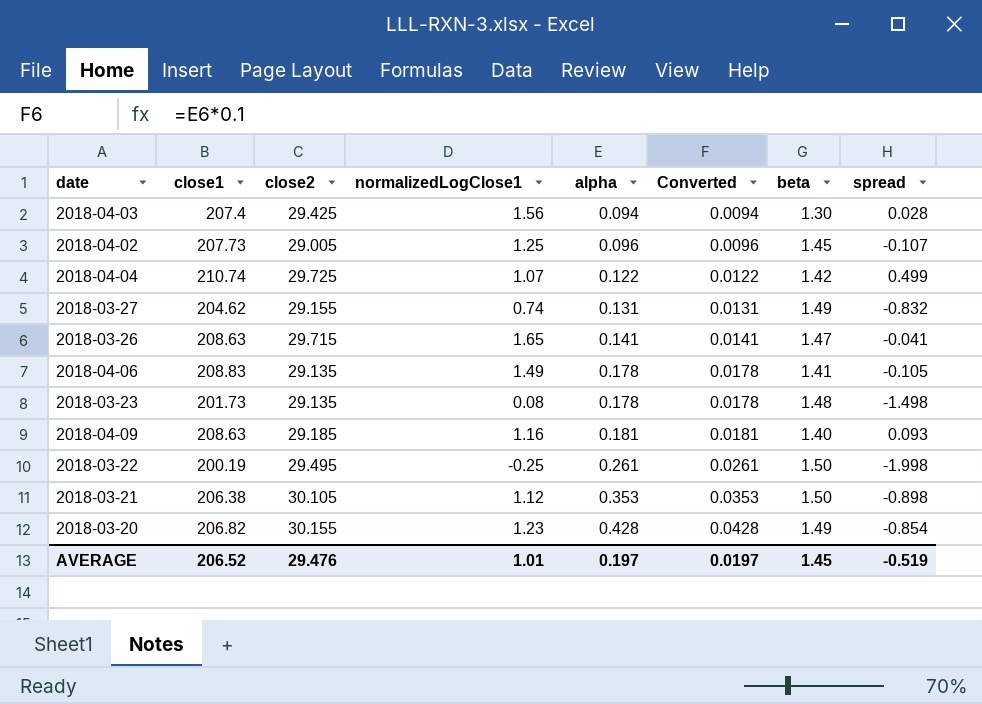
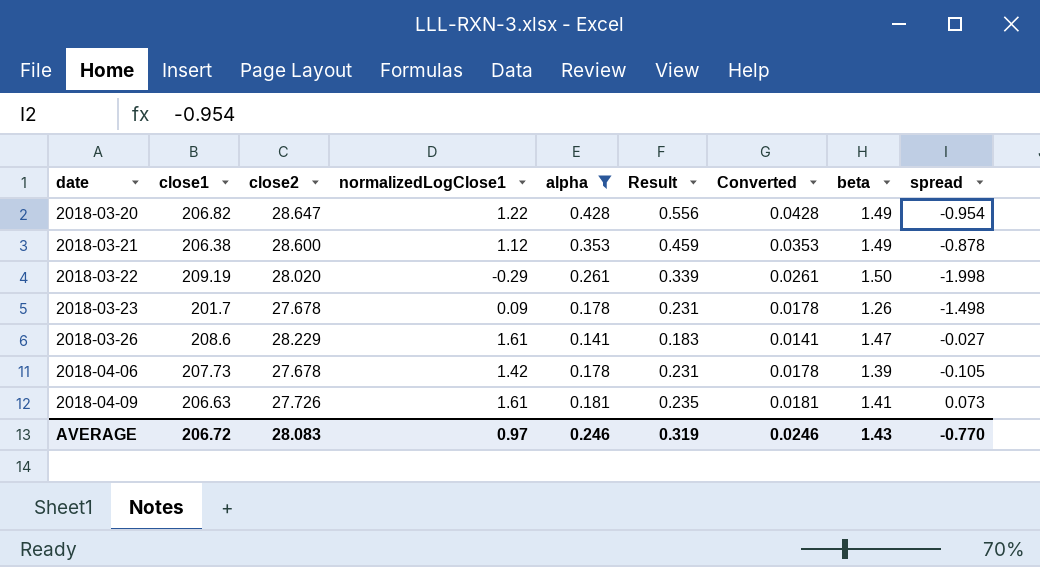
filter: none -> alpha >= 0.141
row order: alpha ascending -> date ascending
column Result | formula: none -> [alpha] * 1.3
2018-03-20 | close2: 30.155 -> 28.647
2018-03-20 | normalizedLogClose1: 1.23 -> 1.22
2018-03-20 | spread: -0.854 -> -0.954
2018-03-21 | close2: 30.105 -> 28.600
2018-03-21 | beta: 1.50 -> 1.49
2018-03-21 | spread: -0.898 -> -0.878
2018-03-22 | close1: 200.19 -> 209.19
2018-03-22 | close2: 29.495 -> 28.020
2018-03-22 | normalizedLogClose1: -0.25 -> -0.29
2018-03-23 | close1: 201.73 -> 201.7
2018-03-23 | close2: 29.135 -> 27.678
2018-03-23 | normalizedLogClose1: 0.08 -> 0.09
2018-03-23 | beta: 1.48 -> 1.26
2018-03-26 | close1: 208.63 -> 208.6
2018-03-26 | close2: 29.715 -> 28.229
2018-03-26 | normalizedLogClose1: 1.65 -> 1.61
2018-03-26 | spread: -0.041 -> -0.027
2018-04-06 | close1: 208.83 -> 207.73
2018-04-06 | close2: 29.135 -> 27.678
2018-04-06 | normalizedLogClose1: 1.49 -> 1.42
2018-04-06 | beta: 1.41 -> 1.39
2018-04-09 | close1: 208.63 -> 206.63
2018-04-09 | close2: 29.185 -> 27.726
2018-04-09 | normalizedLogClose1: 1.16 -> 1.61
2018-04-09 | beta: 1.40 -> 1.41
2018-04-09 | spread: 0.093 -> 0.073
AVERAGE | close1: 206.52 -> 206.72
AVERAGE | close2: 29.476 -> 28.083
AVERAGE | normalizedLogClose1: 1.01 -> 0.97
AVERAGE | alpha: 0.197 -> 0.246
AVERAGE | Converted: 0.0197 -> 0.0246
AVERAGE | beta: 1.45 -> 1.43
AVERAGE | spread: -0.519 -> -0.770

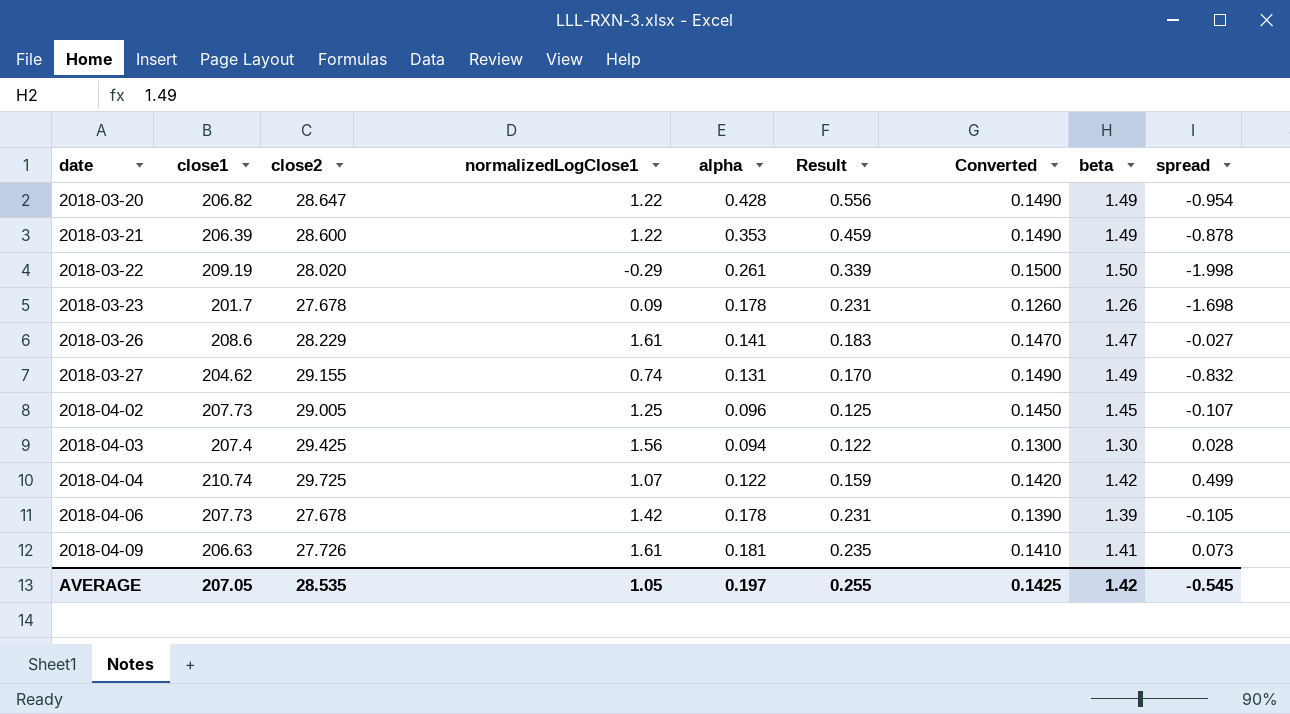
filter: alpha >= 0.141 -> none
column Converted | formula: [alpha] * 0.1 -> [beta] * 0.1
2018-03-21 | close1: 206.38 -> 206.39
2018-03-21 | normalizedLogClose1: 1.12 -> 1.22
2018-03-23 | spread: -1.498 -> -1.698
AVERAGE | close1: 206.72 -> 207.05
AVERAGE | close2: 28.083 -> 28.535
AVERAGE | normalizedLogClose1: 0.97 -> 1.05
AVERAGE | alpha: 0.246 -> 0.197
AVERAGE | Result: 0.319 -> 0.255
AVERAGE | Converted: 0.0246 -> 0.1425
AVERAGE | beta: 1.43 -> 1.42
AVERAGE | spread: -0.770 -> -0.545

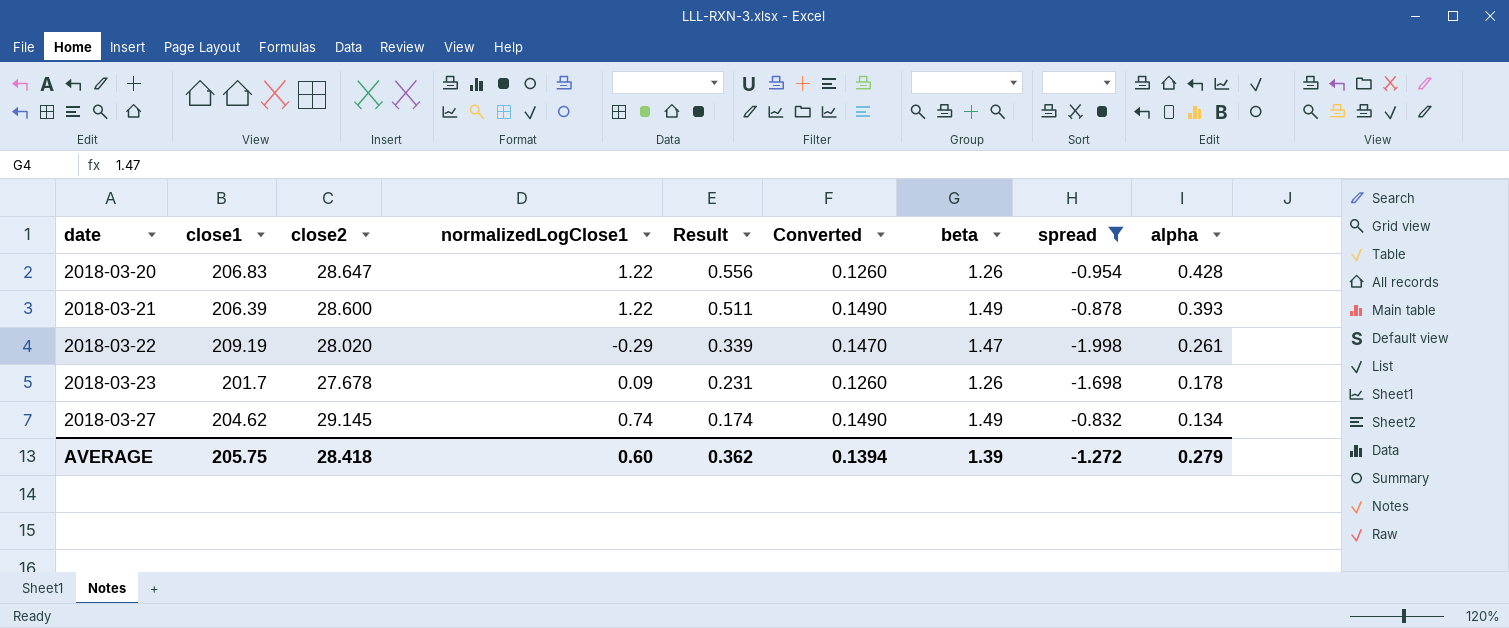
filter: none -> spread <= -0.832
column alpha | position: 5 -> 9
2018-03-20 | close1: 206.82 -> 206.83
2018-03-20 | Converted: 0.1490 -> 0.1260
2018-03-20 | beta: 1.49 -> 1.26
2018-03-21 | Result: 0.459 -> 0.511
2018-03-21 | alpha: 0.353 -> 0.393
2018-03-22 | Converted: 0.1500 -> 0.1470
2018-03-22 | beta: 1.50 -> 1.47
2018-03-27 | close2: 29.155 -> 29.145
2018-03-27 | Result: 0.170 -> 0.174
2018-03-27 | alpha: 0.131 -> 0.134
AVERAGE | close1: 207.05 -> 205.75
AVERAGE | close2: 28.535 -> 28.418
AVERAGE | normalizedLogClose1: 1.05 -> 0.60
AVERAGE | Result: 0.255 -> 0.362
AVERAGE | Converted: 0.1425 -> 0.1394
AVERAGE | beta: 1.42 -> 1.39
AVERAGE | spread: -0.545 -> -1.272
AVERAGE | alpha: 0.197 -> 0.279

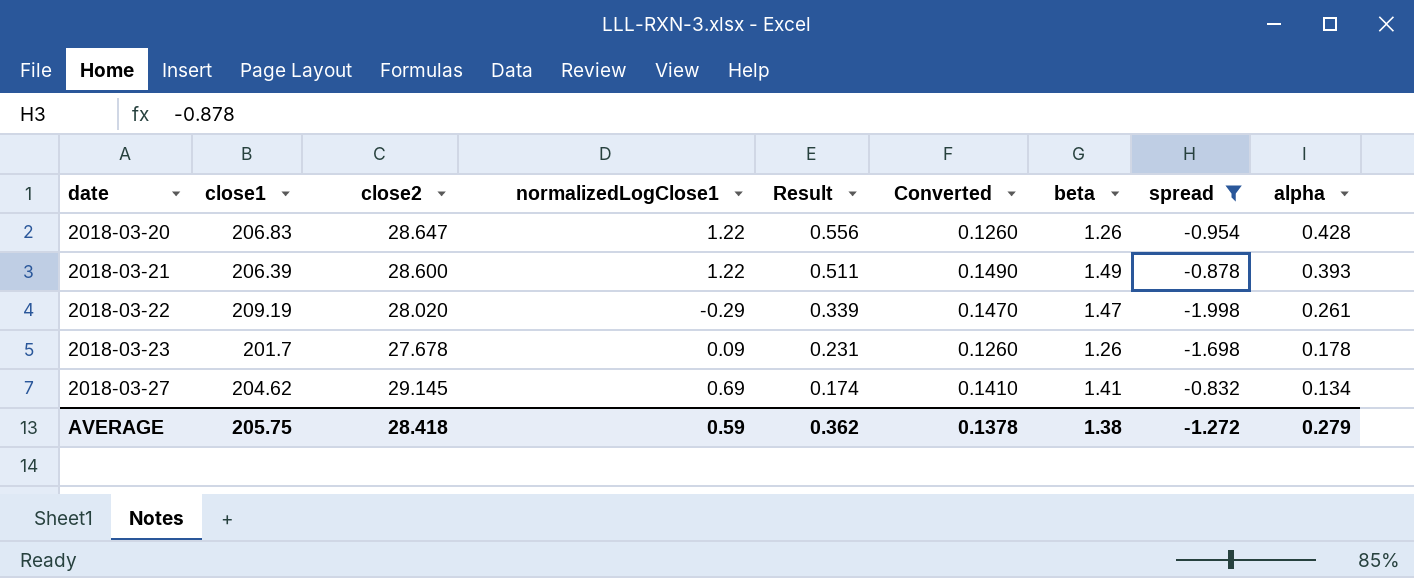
2018-03-27 | normalizedLogClose1: 0.74 -> 0.69
2018-03-27 | Converted: 0.1490 -> 0.1410
2018-03-27 | beta: 1.49 -> 1.41
AVERAGE | normalizedLogClose1: 0.60 -> 0.59
AVERAGE | Converted: 0.1394 -> 0.1378
AVERAGE | beta: 1.39 -> 1.38

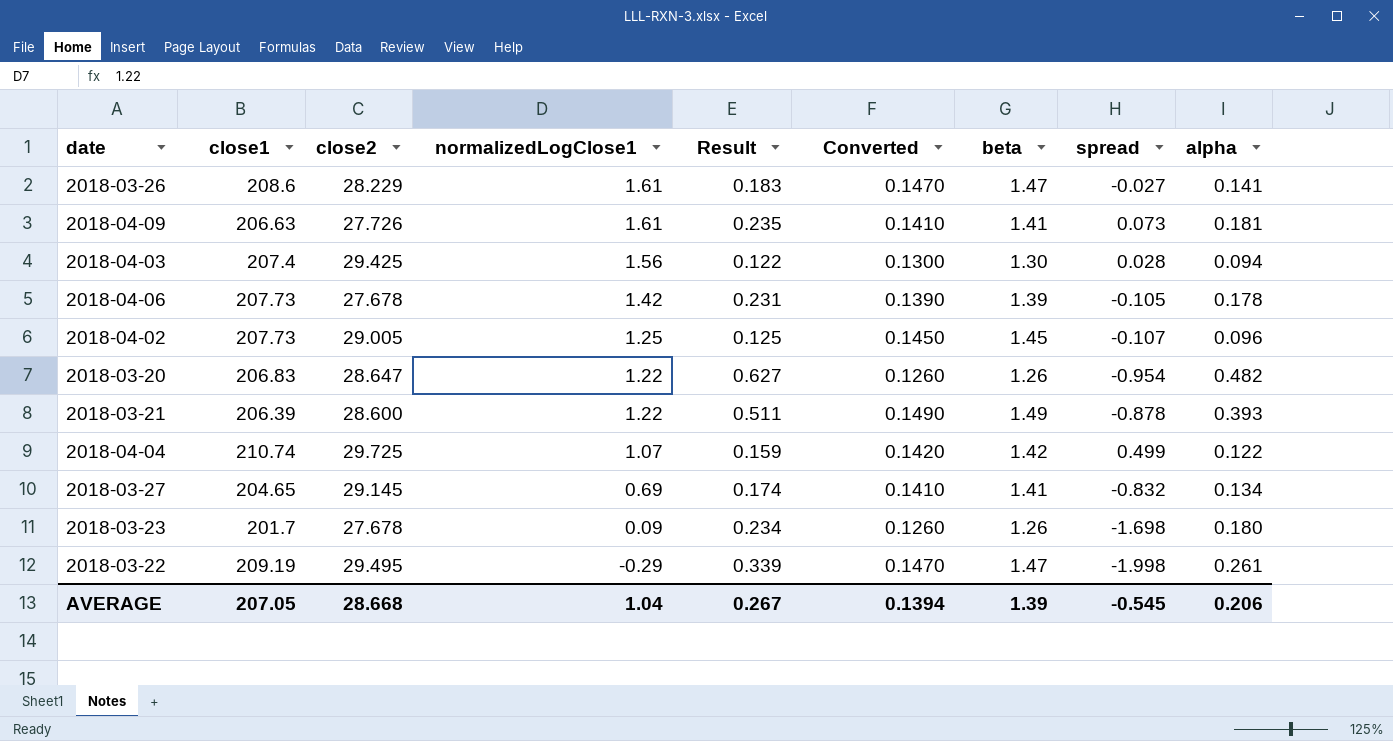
filter: spread <= -0.832 -> none
row order: date ascending -> normalizedLogClose1 descending
2018-03-20 | Result: 0.556 -> 0.627
2018-03-20 | alpha: 0.428 -> 0.482
2018-03-27 | close1: 204.62 -> 204.65
2018-03-23 | Result: 0.231 -> 0.234
2018-03-23 | alpha: 0.178 -> 0.180
2018-03-22 | close2: 28.020 -> 29.495
AVERAGE | close1: 205.75 -> 207.05
AVERAGE | close2: 28.418 -> 28.668
AVERAGE | normalizedLogClose1: 0.59 -> 1.04
AVERAGE | Result: 0.362 -> 0.267
AVERAGE | Converted: 0.1378 -> 0.1394
AVERAGE | beta: 1.38 -> 1.39
AVERAGE | spread: -1.272 -> -0.545
AVERAGE | alpha: 0.279 -> 0.206

